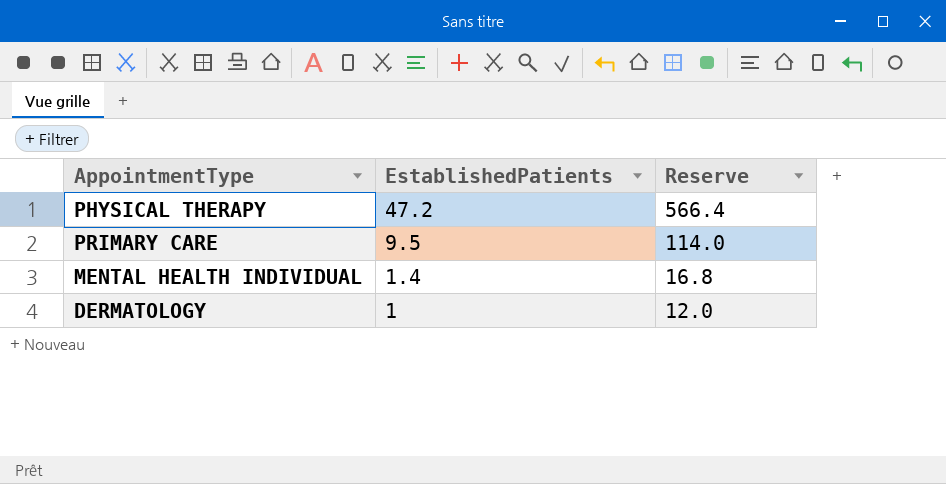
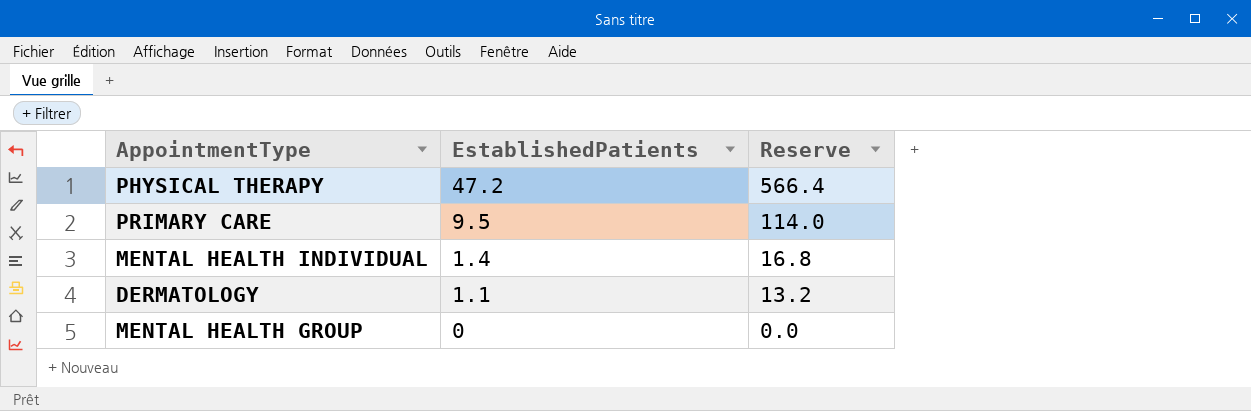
DERMATOLOGY | EstablishedPatients: 1 -> 1.1
DERMATOLOGY | Reserve: 12.0 -> 13.2
row MENTAL HEALTH GROUP: none -> 0 | 0.0

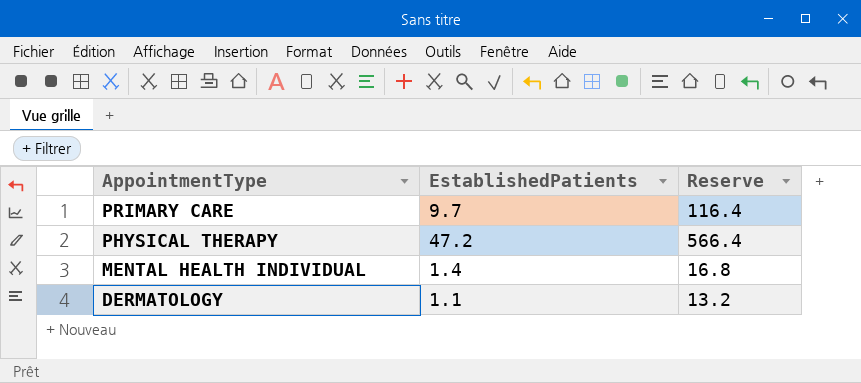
row order: EstablishedPatients descending -> AppointmentType descending
row MENTAL HEALTH GROUP: 0 | 0.0 -> none
PRIMARY CARE | EstablishedPatients: 9.5 -> 9.7
PRIMARY CARE | Reserve: 114.0 -> 116.4

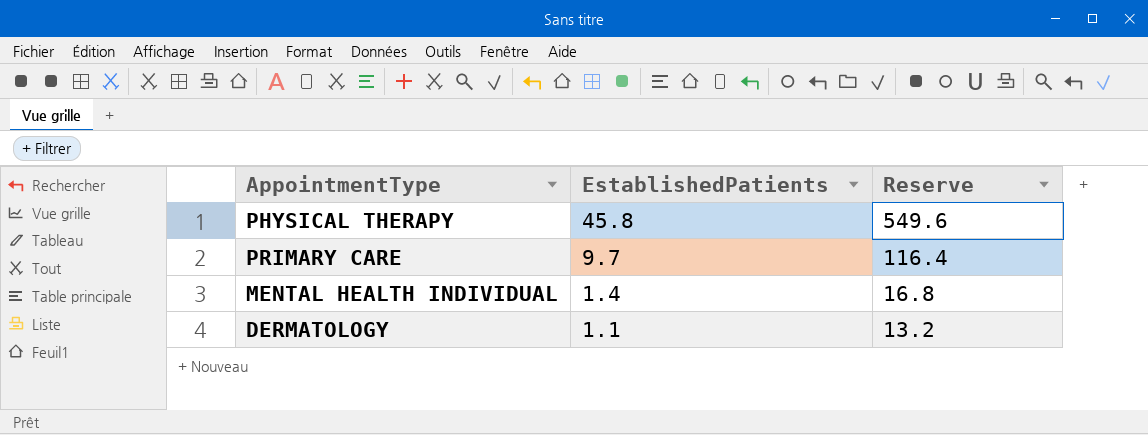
row order: AppointmentType descending -> EstablishedPatients descending
PHYSICAL THERAPY | EstablishedPatients: 47.2 -> 45.8
PHYSICAL THERAPY | Reserve: 566.4 -> 549.6

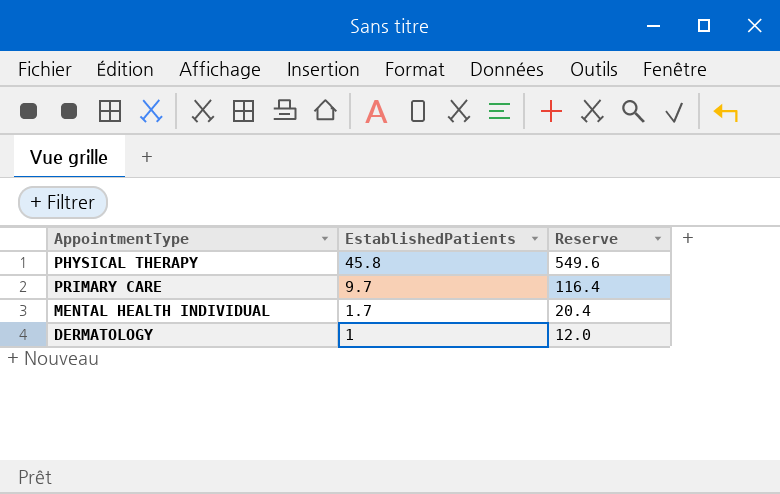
MENTAL HEALTH INDIVIDUAL | EstablishedPatients: 1.4 -> 1.7
MENTAL HEALTH INDIVIDUAL | Reserve: 16.8 -> 20.4
DERMATOLOGY | EstablishedPatients: 1.1 -> 1
DERMATOLOGY | Reserve: 13.2 -> 12.0

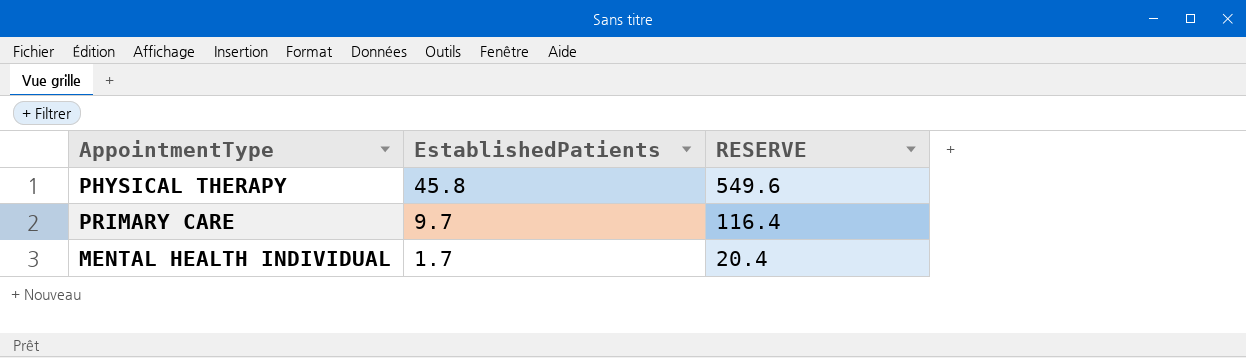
column name: Reserve -> RESERVE
row DERMATOLOGY: 1 | 12.0 -> none

